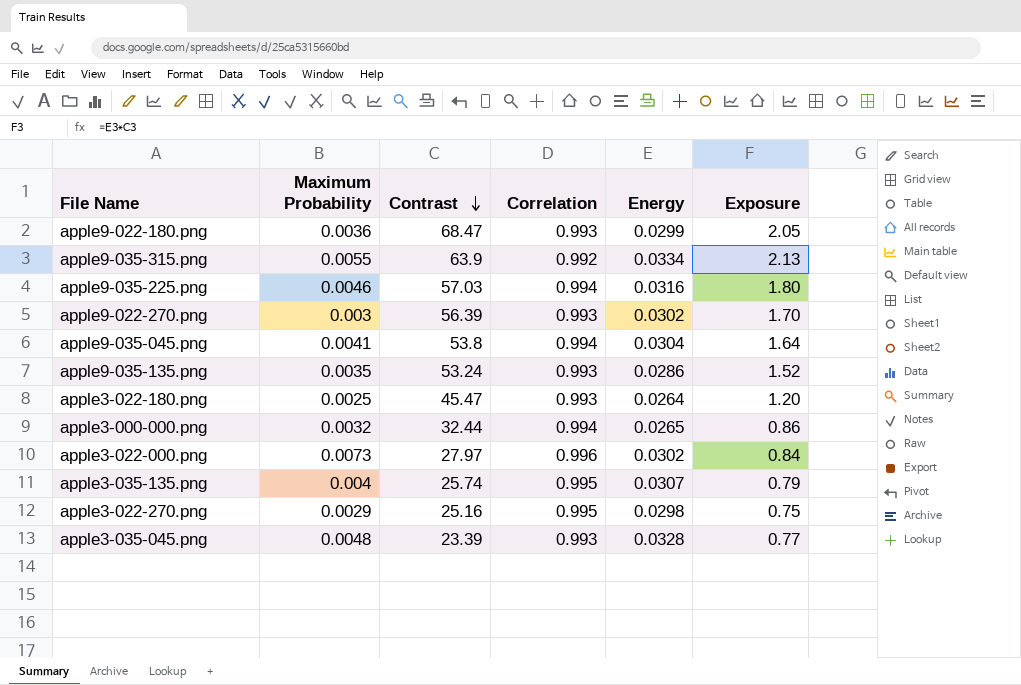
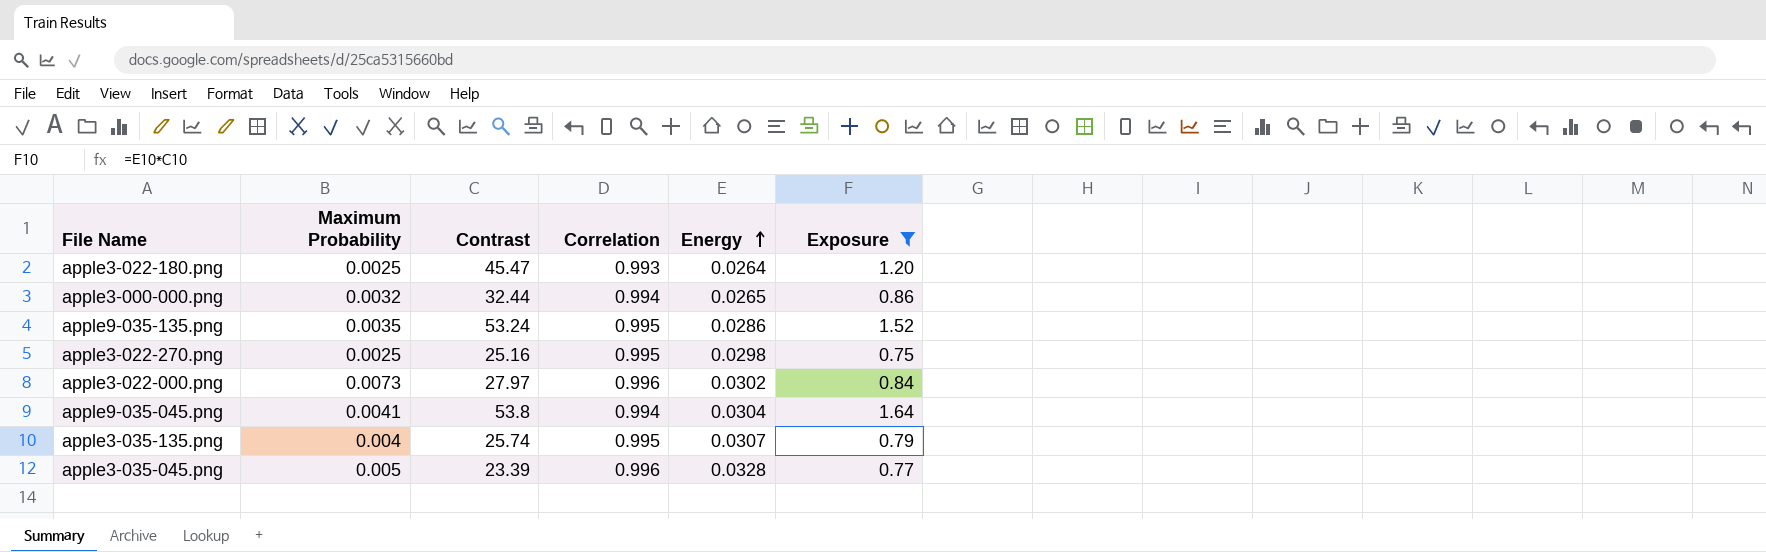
filter: none -> Exposure <= 1.64
row order: Contrast descending -> Energy ascending
apple9-035-135.png | Correlation: 0.993 -> 0.995
apple3-022-270.png | Maximum Probability: 0.0029 -> 0.0025
apple3-035-045.png | Maximum Probability: 0.0048 -> 0.005
apple3-035-045.png | Correlation: 0.993 -> 0.996

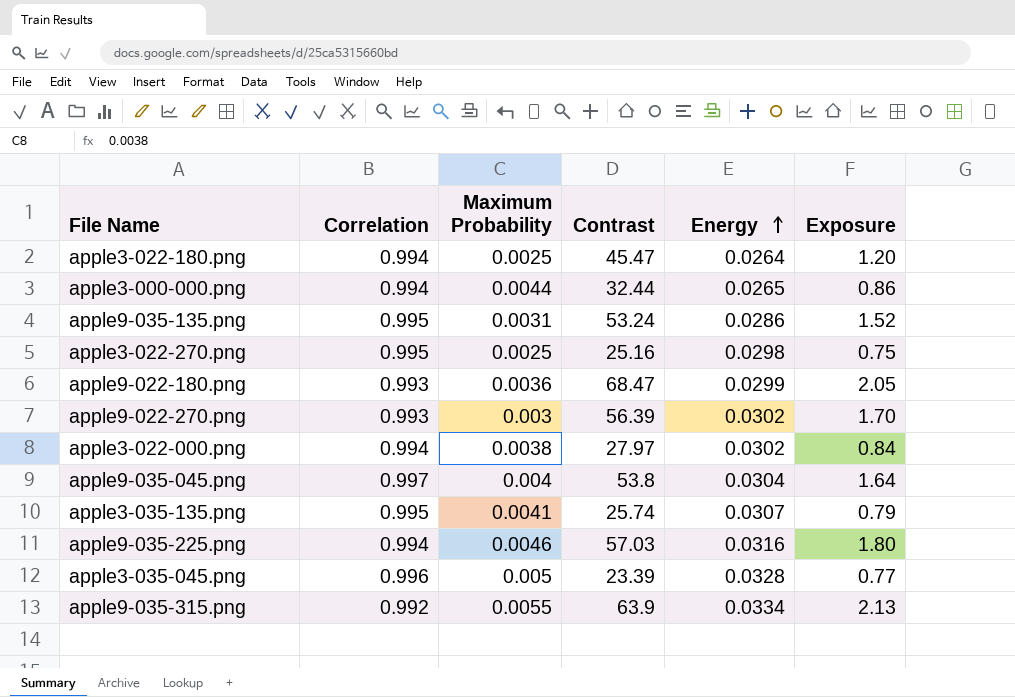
filter: Exposure <= 1.64 -> none
column Correlation | position: 4 -> 2
apple3-022-180.png | Correlation: 0.993 -> 0.994
apple3-000-000.png | Maximum Probability: 0.0032 -> 0.0044
apple9-035-135.png | Maximum Probability: 0.0035 -> 0.0031
apple3-022-000.png | Correlation: 0.996 -> 0.994
apple3-022-000.png | Maximum Probability: 0.0073 -> 0.0038
apple9-035-045.png | Correlation: 0.994 -> 0.997
apple9-035-045.png | Maximum Probability: 0.0041 -> 0.004
apple3-035-135.png | Maximum Probability: 0.004 -> 0.0041

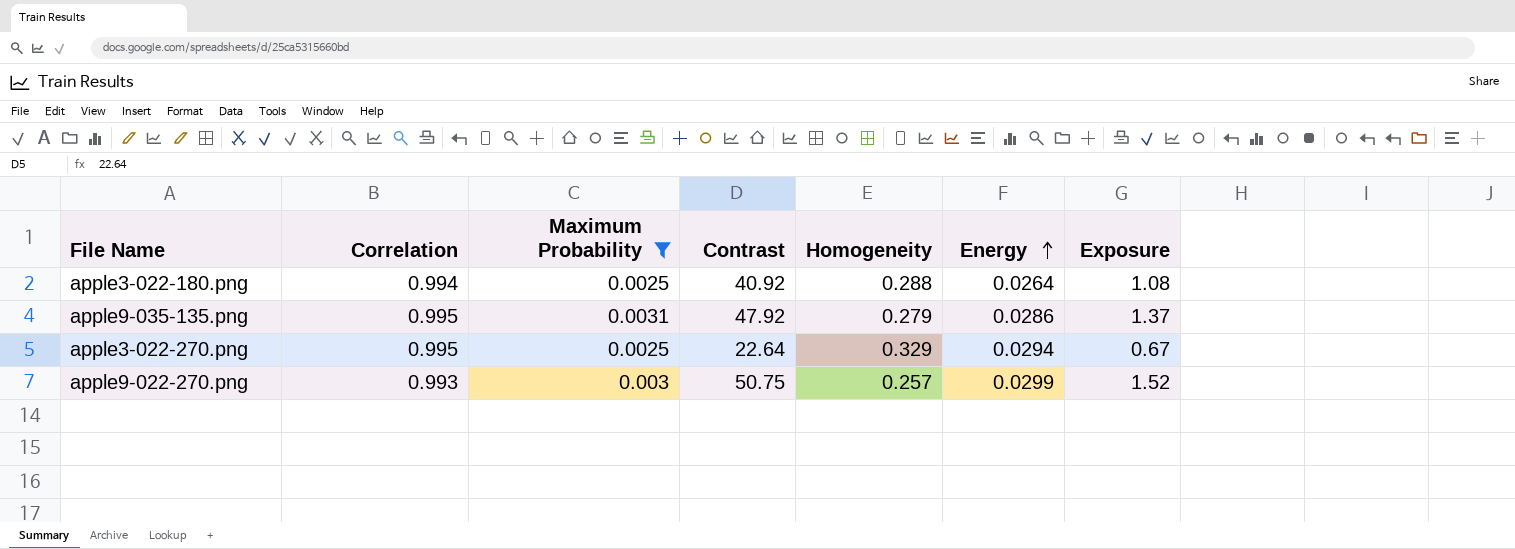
filter: none -> Maximum Probability <= 0.0031
column Homogeneity | position: none -> 5
apple3-022-180.png | Contrast: 45.47 -> 40.92
apple3-022-180.png | Exposure: 1.20 -> 1.08
apple9-035-135.png | Contrast: 53.24 -> 47.92
apple9-035-135.png | Exposure: 1.52 -> 1.37
apple3-022-270.png | Contrast: 25.16 -> 22.64
apple3-022-270.png | Energy: 0.0298 -> 0.0294
apple3-022-270.png | Exposure: 0.75 -> 0.67
apple9-022-270.png | Contrast: 56.39 -> 50.75
apple9-022-270.png | Energy: 0.0302 -> 0.0299
apple9-022-270.png | Exposure: 1.70 -> 1.52

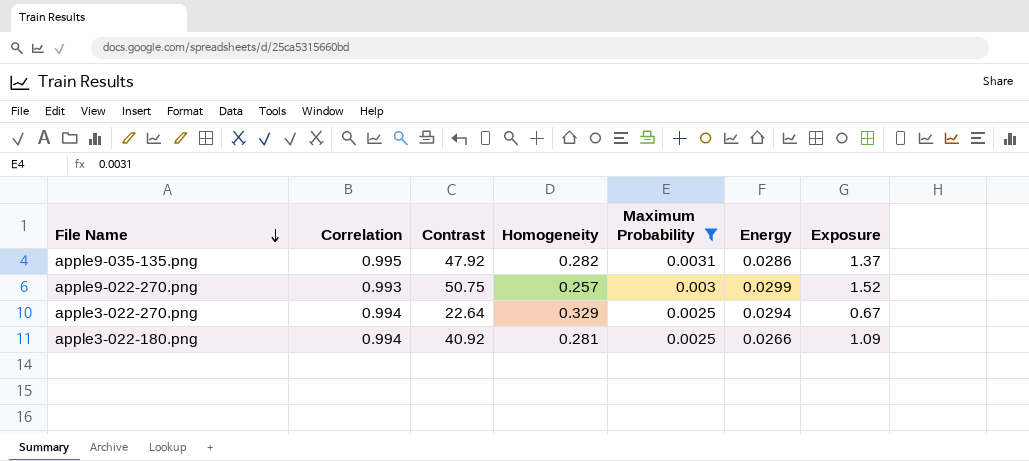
row order: Energy ascending -> File Name descending
column Maximum Probability | position: 3 -> 5
apple9-035-135.png | Homogeneity: 0.279 -> 0.282
apple3-022-270.png | Correlation: 0.995 -> 0.994
apple3-022-180.png | Homogeneity: 0.288 -> 0.281
apple3-022-180.png | Energy: 0.0264 -> 0.0266
apple3-022-180.png | Exposure: 1.08 -> 1.09

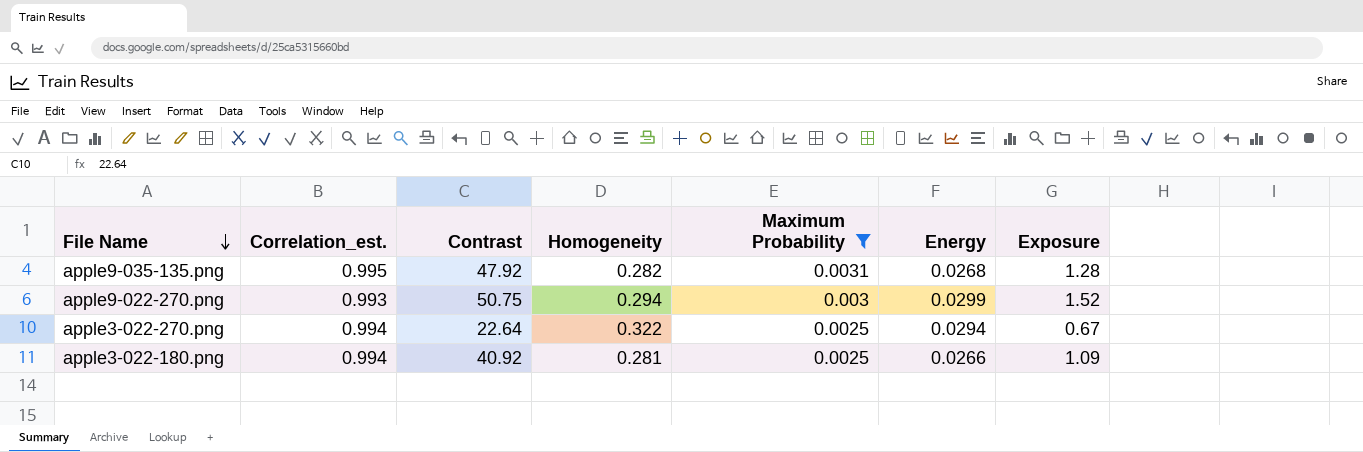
column name: Correlation -> Correlation_est.
apple9-035-135.png | Energy: 0.0286 -> 0.0268
apple9-035-135.png | Exposure: 1.37 -> 1.28
apple9-022-270.png | Homogeneity: 0.257 -> 0.294
apple3-022-270.png | Homogeneity: 0.329 -> 0.322

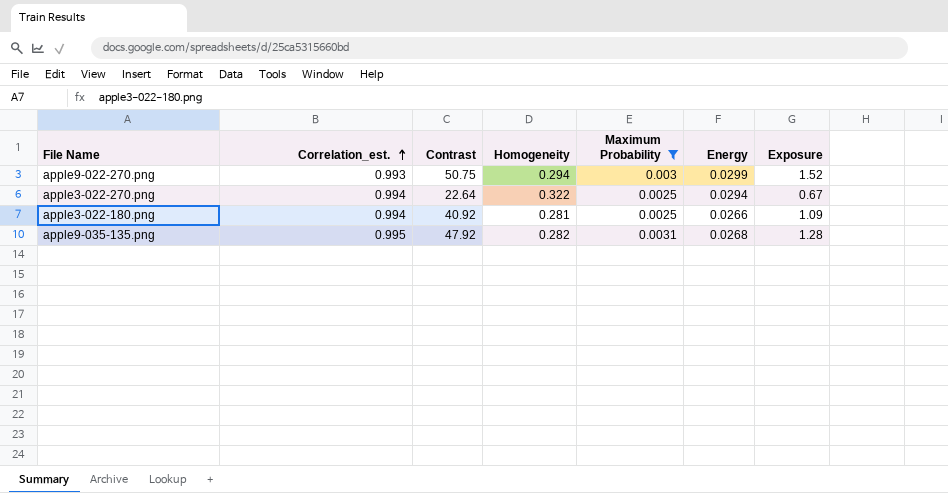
row order: File Name descending -> Correlation_est. ascending

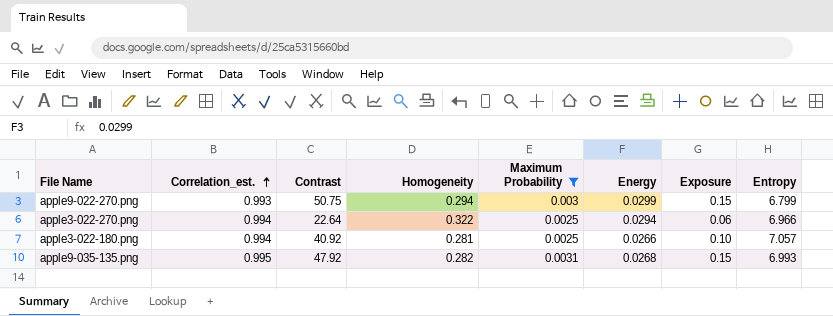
column Exposure | formula: [Contrast] * [Energy] -> [Contrast] * [Maximum Probability]
column Entropy | position: none -> 8

